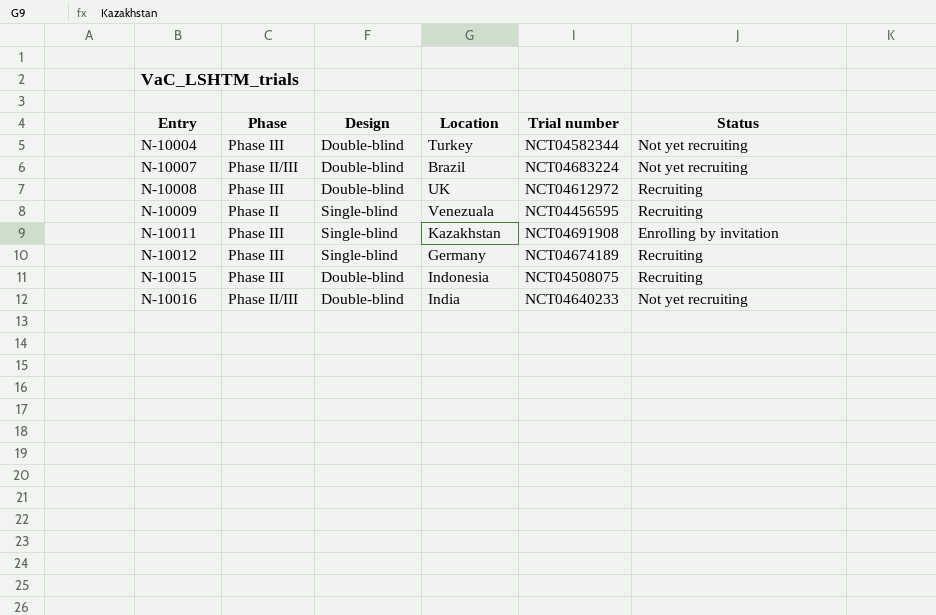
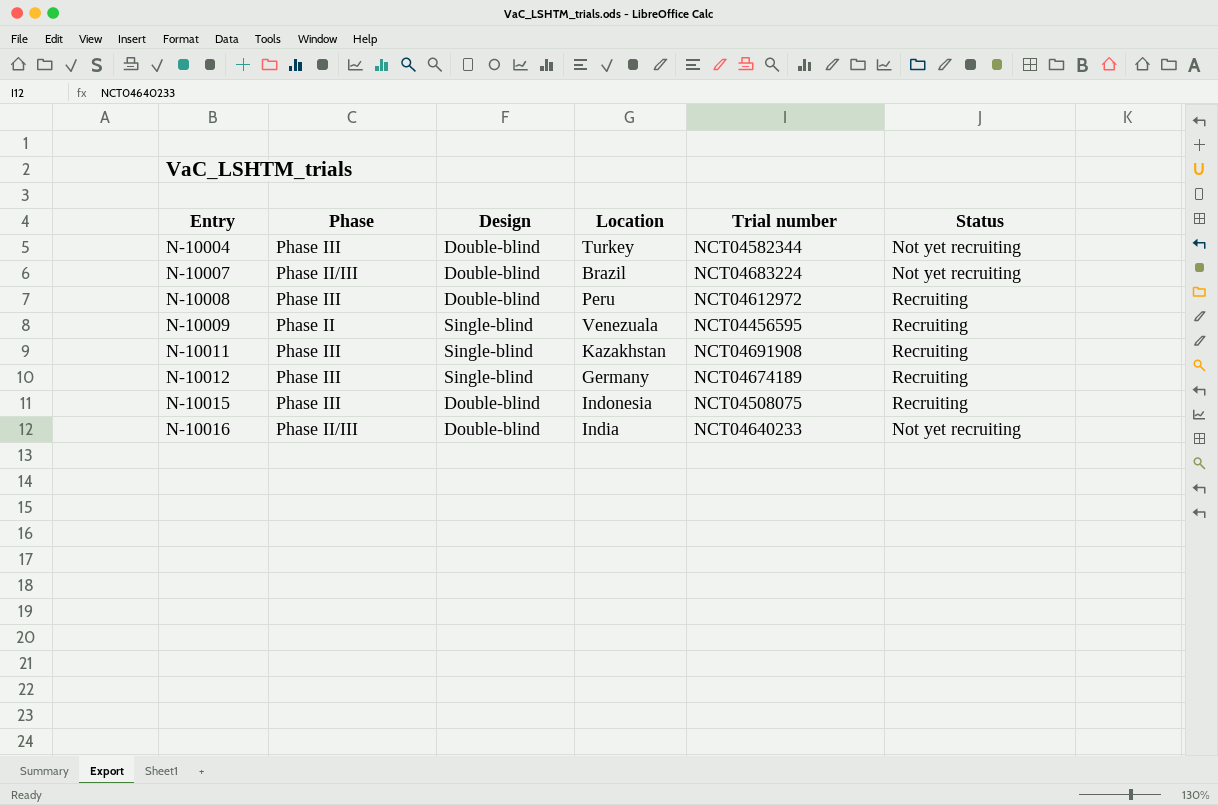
N-10008 | Location: UK -> Peru
N-10011 | Status: Enrolling by invitation -> Recruiting

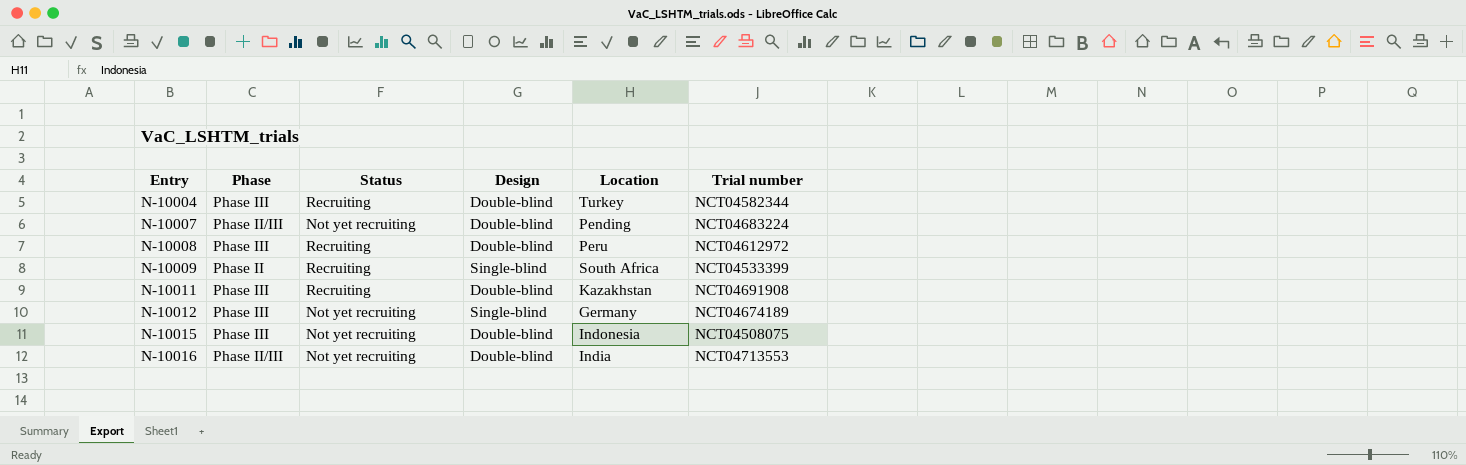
column Status | position: 6 -> 3
N-10004 | Status: Not yet recruiting -> Recruiting
N-10007 | Location: Brazil -> Pending
N-10009 | Location: Venezuala -> South Africa
N-10009 | Trial number: NCT04456595 -> NCT04533399
N-10011 | Design: Single-blind -> Double-blind
N-10012 | Status: Recruiting -> Not yet recruiting
N-10015 | Status: Recruiting -> Not yet recruiting
N-10016 | Trial number: NCT04640233 -> NCT04713553

